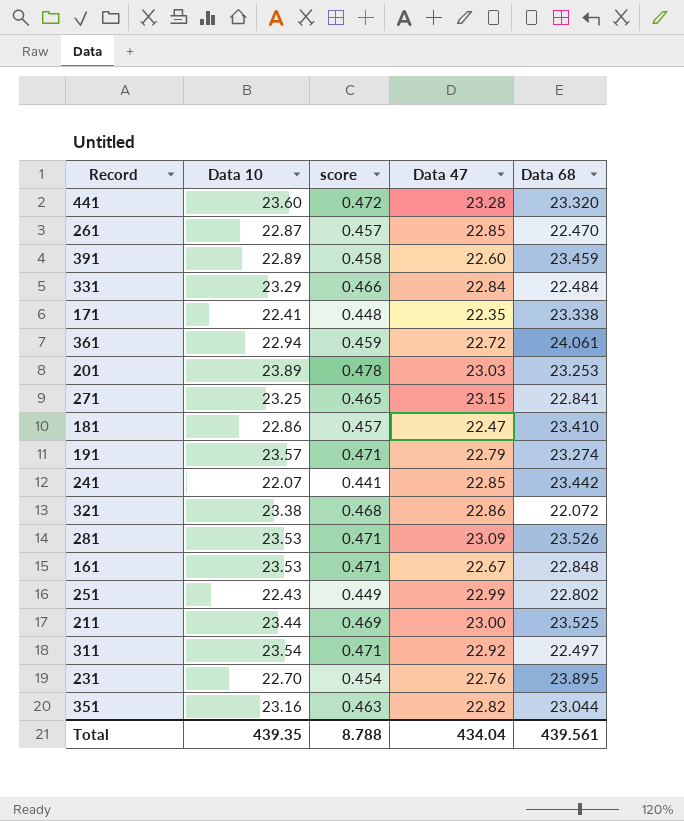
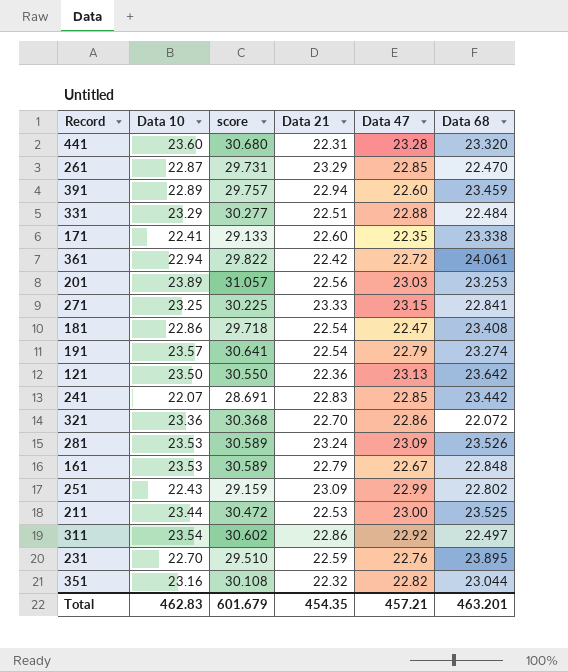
column score | formula: [Data 10] * 0.02 -> [Data 10] * 1.3
column Data 21 | position: none -> 4
331 | Data 47: 22.84 -> 22.88
181 | Data 68: 23.410 -> 23.408
row 121: none -> 23.50 | 30.550 | 22.36 | 23.13 | 23.642
321 | Data 10: 23.38 -> 23.36
Total | Data 10: 439.35 -> 462.83
Total | score: 8.788 -> 601.679
Total | Data 47: 434.04 -> 457.21
Total | Data 68: 439.561 -> 463.201

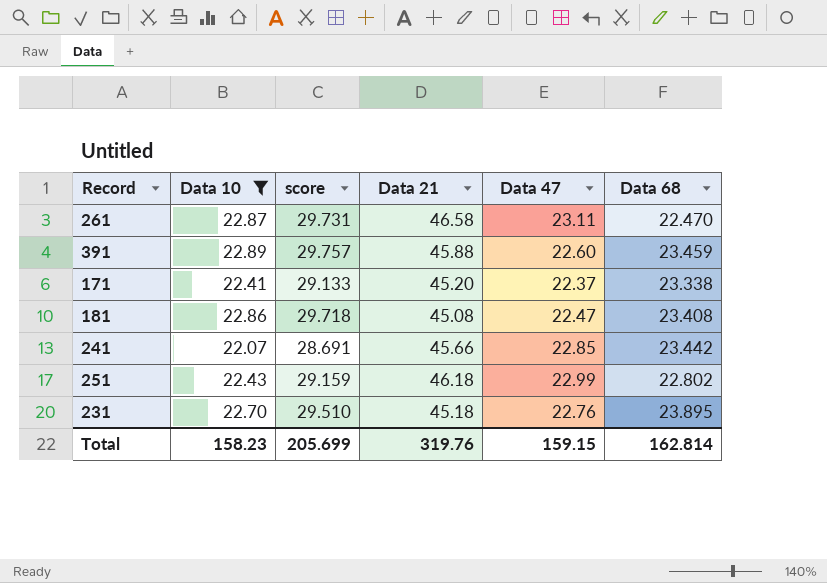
filter: none -> Data 10 <= 22.89
261 | Data 21: 23.29 -> 46.58
261 | Data 47: 22.85 -> 23.11
391 | Data 21: 22.94 -> 45.88
171 | Data 21: 22.60 -> 45.20
171 | Data 47: 22.35 -> 22.37
181 | Data 21: 22.54 -> 45.08
241 | Data 21: 22.83 -> 45.66
251 | Data 21: 23.09 -> 46.18
231 | Data 21: 22.59 -> 45.18
Total | Data 10: 462.83 -> 158.23
Total | score: 601.679 -> 205.699
Total | Data 21: 454.35 -> 319.76
Total | Data 47: 457.21 -> 159.15
Total | Data 68: 463.201 -> 162.814

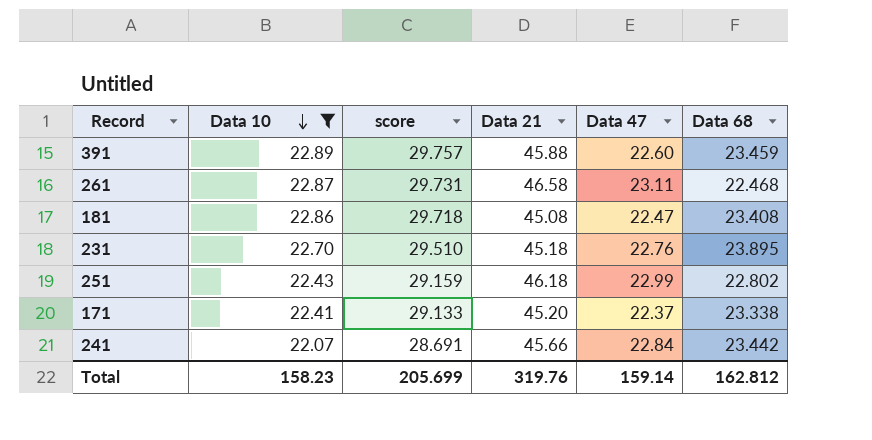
row order: none -> Data 10 descending
261 | Data 68: 22.470 -> 22.468
241 | Data 47: 22.85 -> 22.84
Total | Data 47: 159.15 -> 159.14
Total | Data 68: 162.814 -> 162.812

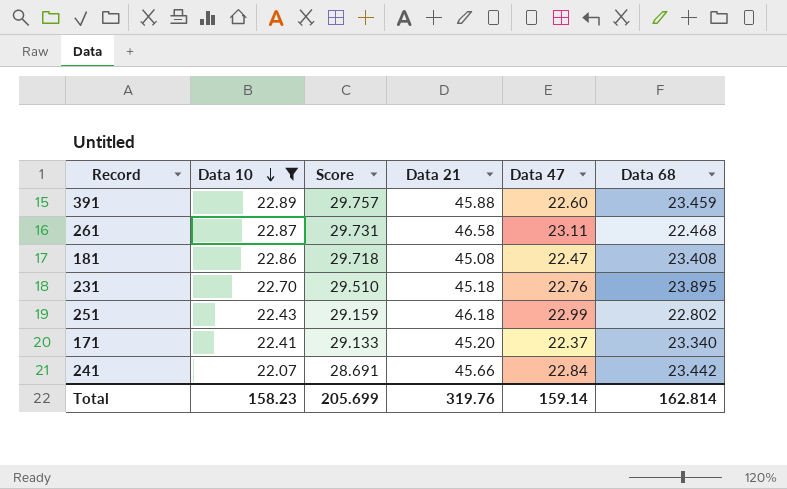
column name: score -> Score
171 | Data 68: 23.338 -> 23.340
Total | Data 68: 162.812 -> 162.814

